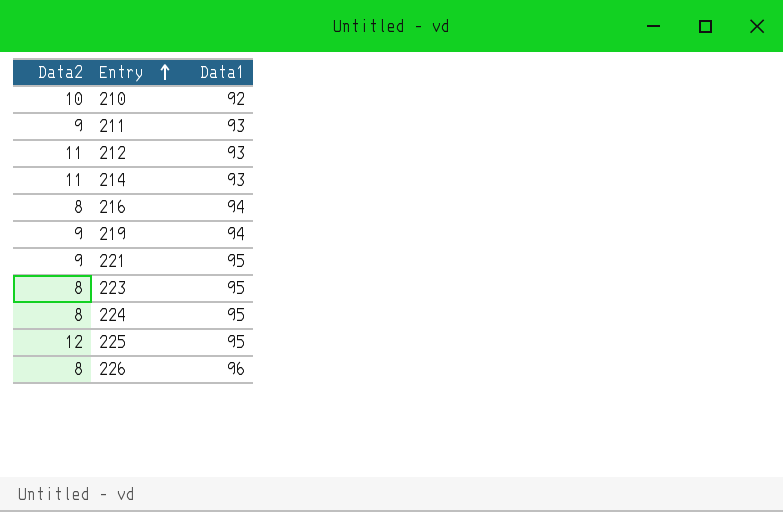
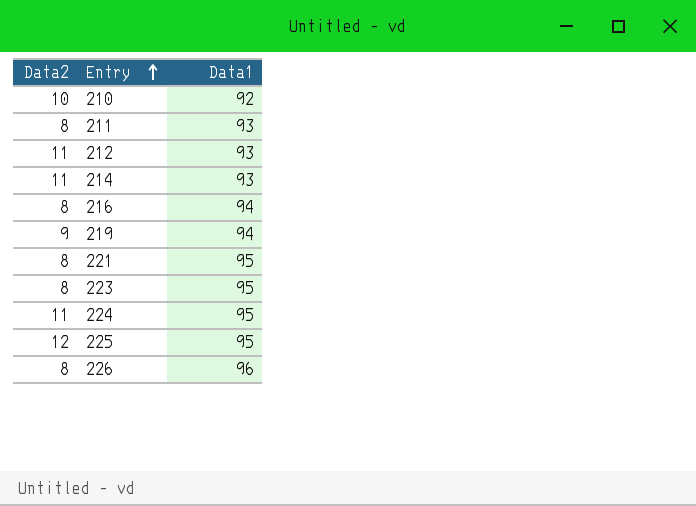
211 | Data2: 9 -> 8
221 | Data2: 9 -> 8
224 | Data2: 8 -> 11

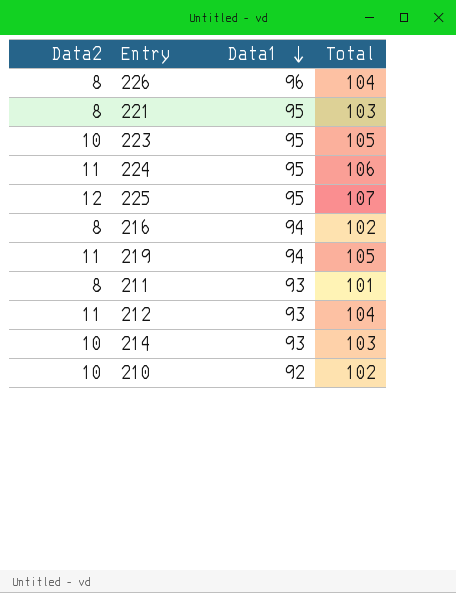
row order: Entry ascending -> Data1 descending
column Total | formula: none -> [Data2] + [Data1]
223 | Data2: 8 -> 10
219 | Data2: 9 -> 11
214 | Data2: 11 -> 10

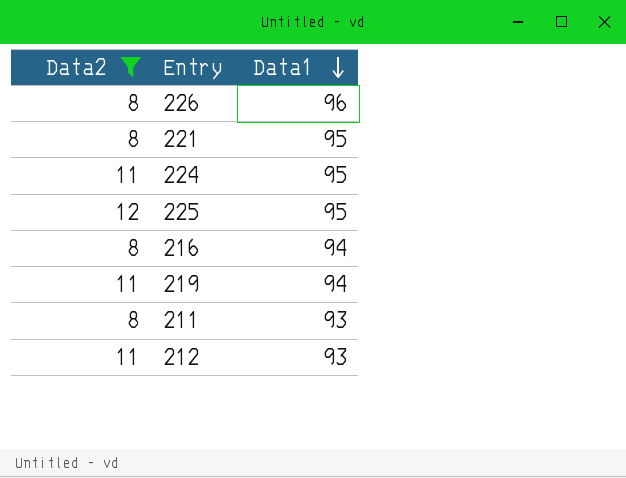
filter: none -> Data2 != 10
column Total | formula: [Data2] + [Data1] -> none

